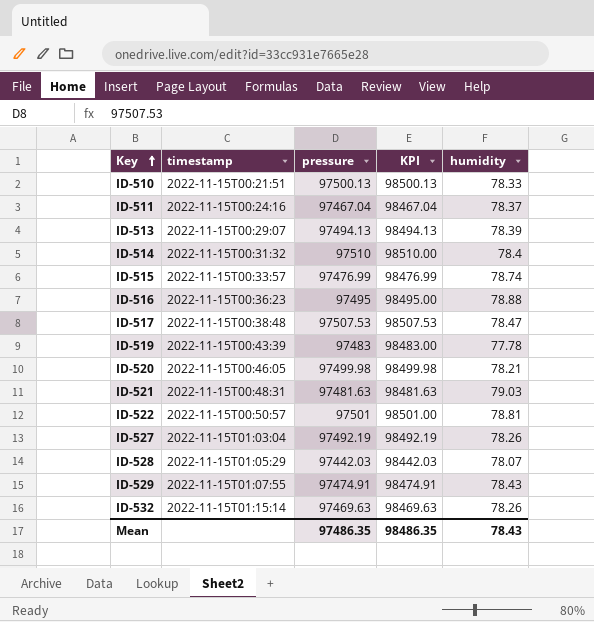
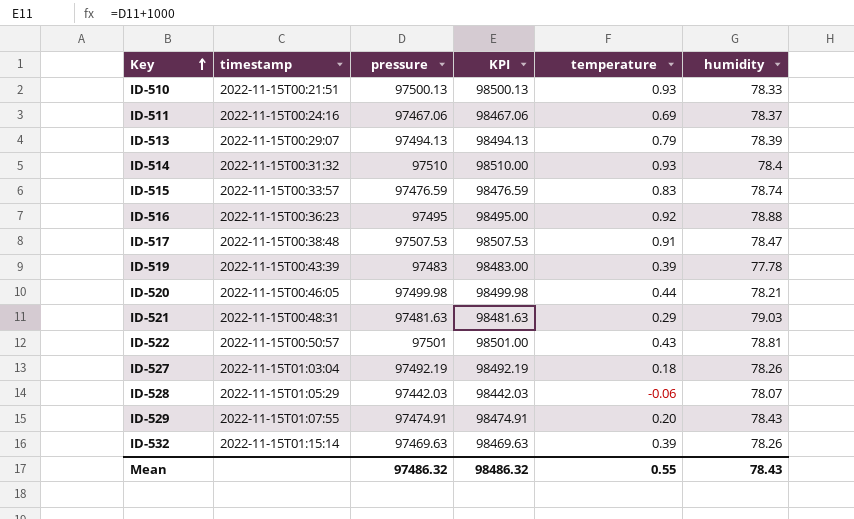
column temperature | position: none -> 5
ID-511 | pressure: 97467.04 -> 97467.06
ID-511 | KPI: 98467.04 -> 98467.06
ID-515 | pressure: 97476.99 -> 97476.59
ID-515 | KPI: 98476.99 -> 98476.59
Mean | pressure: 97486.35 -> 97486.32
Mean | KPI: 98486.35 -> 98486.32

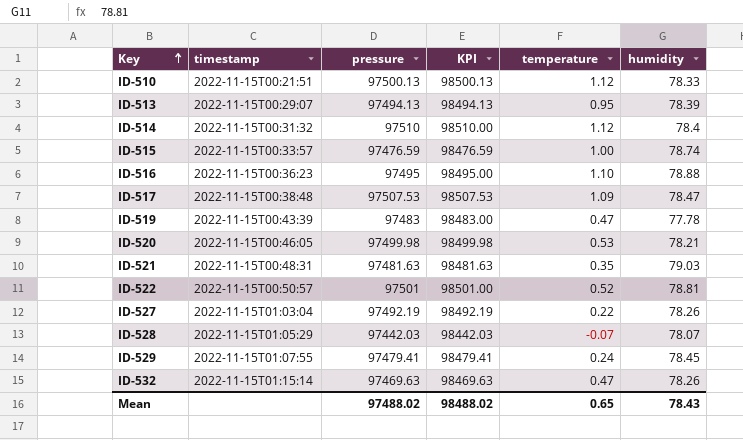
row ID-511: 2022-11-15T00:24:16 | 97467.06 | 98467.06 | 0.69 | 78.37 -> none
ID-510 | temperature: 0.93 -> 1.12
ID-513 | temperature: 0.79 -> 0.95
ID-514 | temperature: 0.93 -> 1.12
ID-515 | temperature: 0.83 -> 1.00
ID-516 | temperature: 0.92 -> 1.10
ID-517 | temperature: 0.91 -> 1.09
ID-519 | temperature: 0.39 -> 0.47
ID-520 | temperature: 0.44 -> 0.53
ID-521 | temperature: 0.29 -> 0.35
ID-522 | temperature: 0.43 -> 0.52
ID-527 | temperature: 0.18 -> 0.22
ID-528 | temperature: -0.06 -> -0.07
ID-529 | pressure: 97474.91 -> 97479.41
ID-529 | KPI: 98474.91 -> 98479.41
ID-529 | temperature: 0.20 -> 0.24
ID-529 | humidity: 78.43 -> 78.45
ID-532 | temperature: 0.39 -> 0.47
Mean | pressure: 97486.32 -> 97488.02
Mean | KPI: 98486.32 -> 98488.02
Mean | temperature: 0.55 -> 0.65

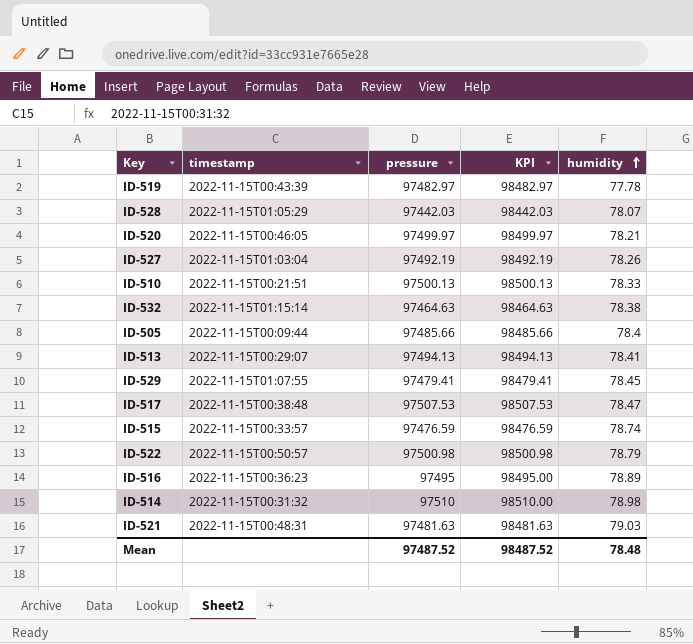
row order: Key ascending -> humidity ascending
column temperature | position: 5 -> none
ID-519 | pressure: 97483 -> 97482.97
ID-519 | KPI: 98483.00 -> 98482.97
ID-520 | pressure: 97499.98 -> 97499.97
ID-520 | KPI: 98499.98 -> 98499.97
ID-532 | pressure: 97469.63 -> 97464.63
ID-532 | KPI: 98469.63 -> 98464.63
ID-532 | humidity: 78.26 -> 78.38
row ID-505: none -> 2022-11-15T00:09:44 | 97485.66 | 98485.66 | 78.4
ID-513 | humidity: 78.39 -> 78.41
ID-522 | pressure: 97501 -> 97500.98
ID-522 | KPI: 98501.00 -> 98500.98
ID-522 | humidity: 78.81 -> 78.79
ID-516 | humidity: 78.88 -> 78.89
ID-514 | humidity: 78.4 -> 78.98
Mean | pressure: 97488.02 -> 97487.52
Mean | KPI: 98488.02 -> 98487.52
Mean | humidity: 78.43 -> 78.48

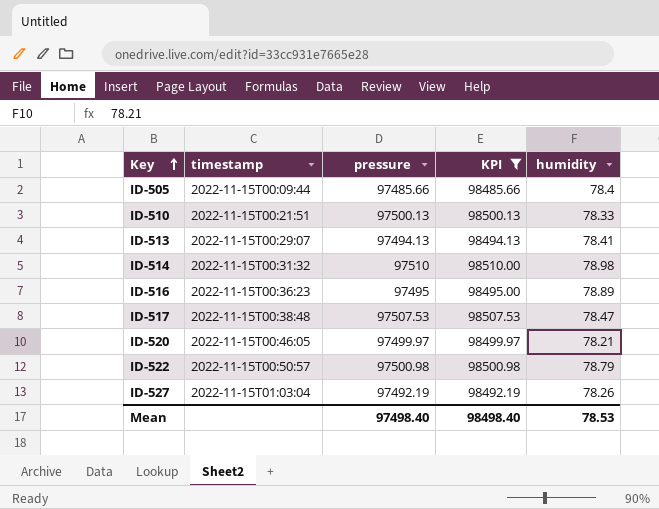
filter: none -> KPI >= 98485.66
row order: humidity ascending -> Key ascending
Mean | pressure: 97487.52 -> 97498.40
Mean | KPI: 98487.52 -> 98498.40
Mean | humidity: 78.48 -> 78.53

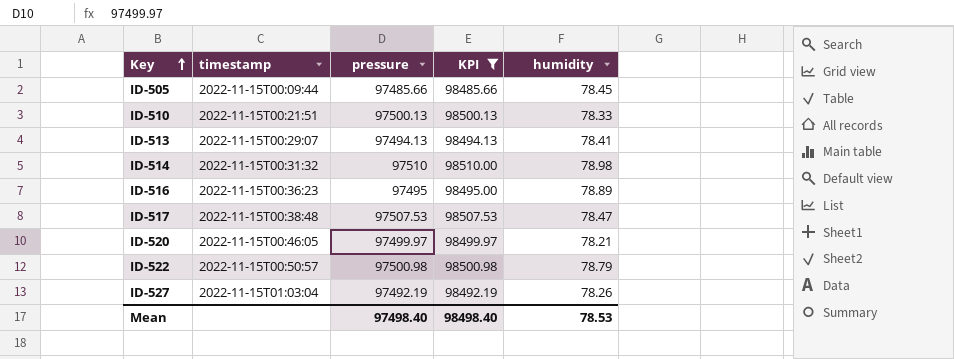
ID-505 | humidity: 78.4 -> 78.45

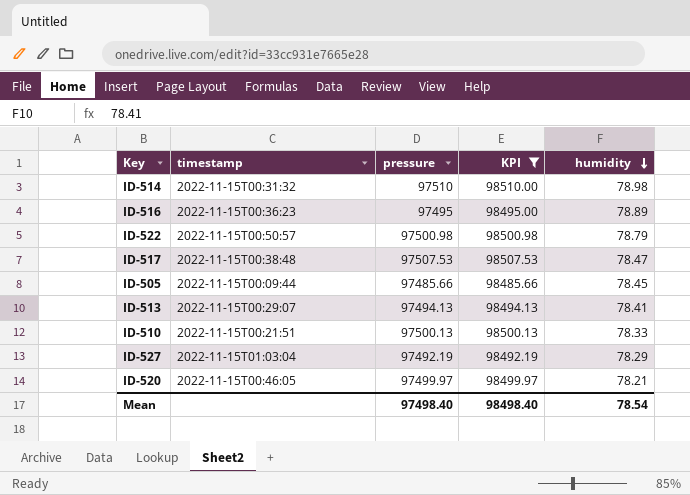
row order: Key ascending -> humidity descending
ID-527 | humidity: 78.26 -> 78.29
Mean | humidity: 78.53 -> 78.54

